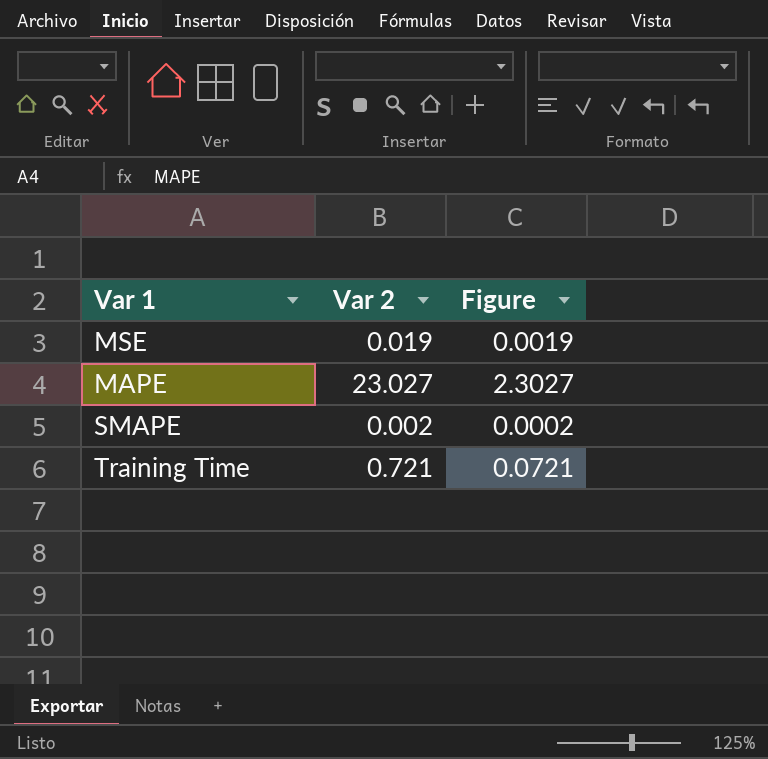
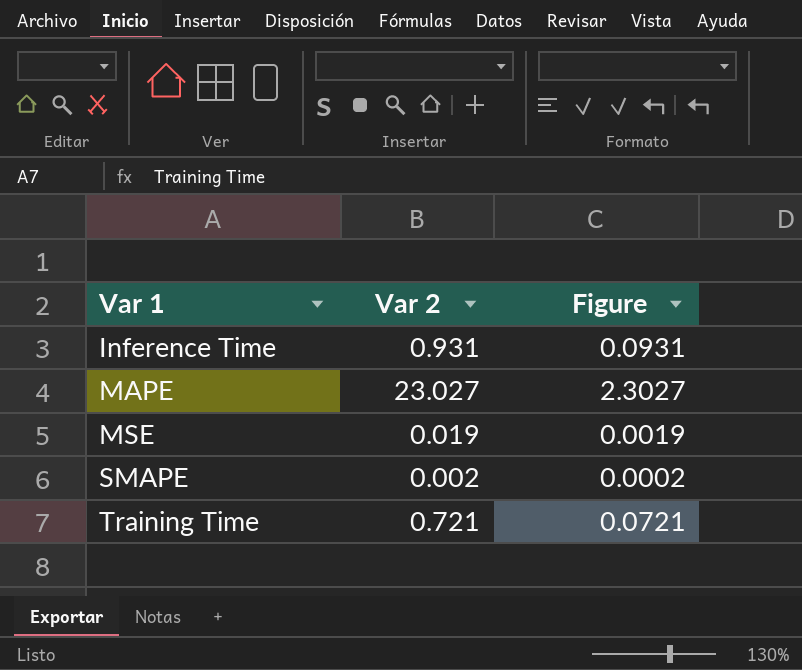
row order: none -> Var 1 ascending
row Inference Time: none -> 0.931 | 0.0931

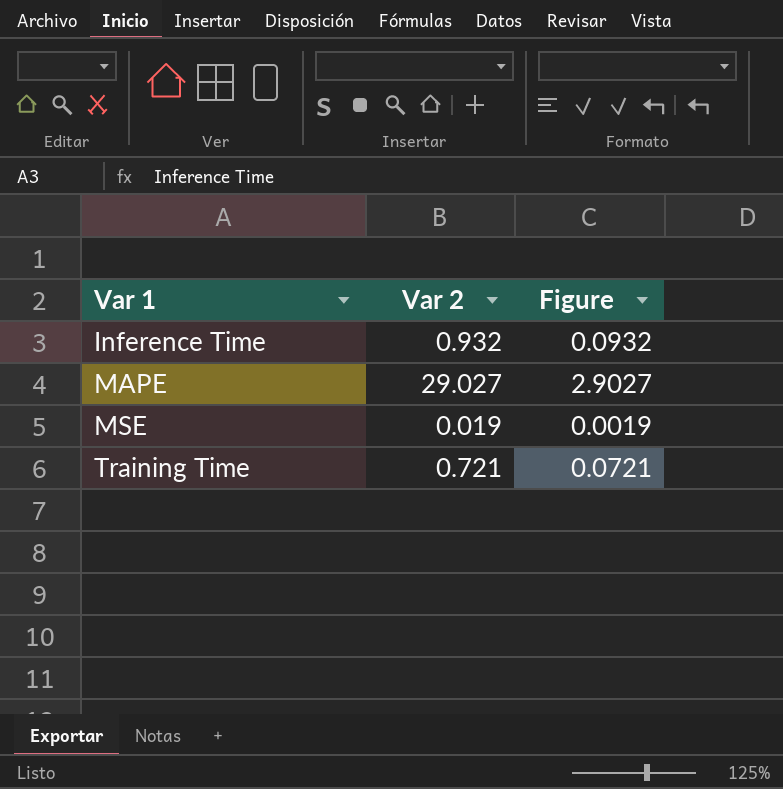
row SMAPE: 0.002 | 0.0002 -> none
Inference Time | Var 2: 0.931 -> 0.932
Inference Time | Figure: 0.0931 -> 0.0932
MAPE | Var 2: 23.027 -> 29.027
MAPE | Figure: 2.3027 -> 2.9027

